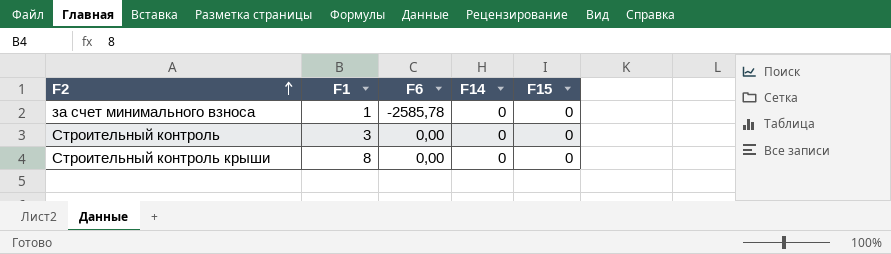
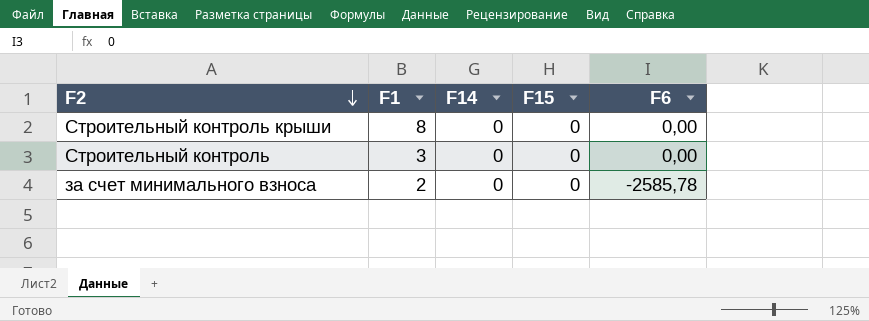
row order: F2 ascending -> F2 descending
column F6 | position: 3 -> 5
за счет минимального взноса | F1: 1 -> 2

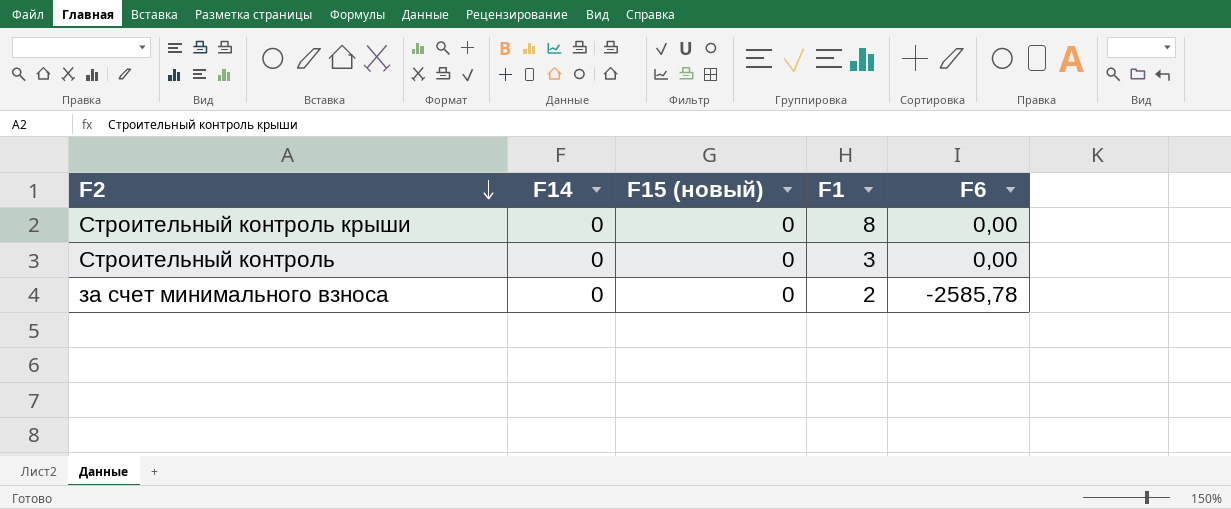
column name: F15 -> F15 (новый)
column F1 | position: 2 -> 4

